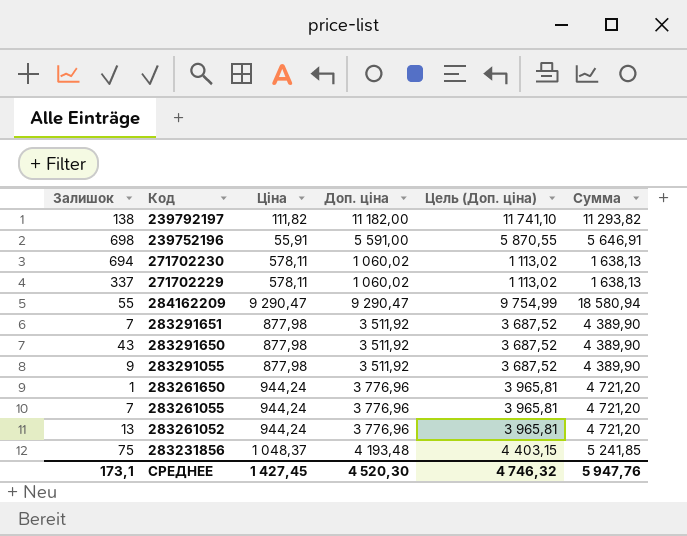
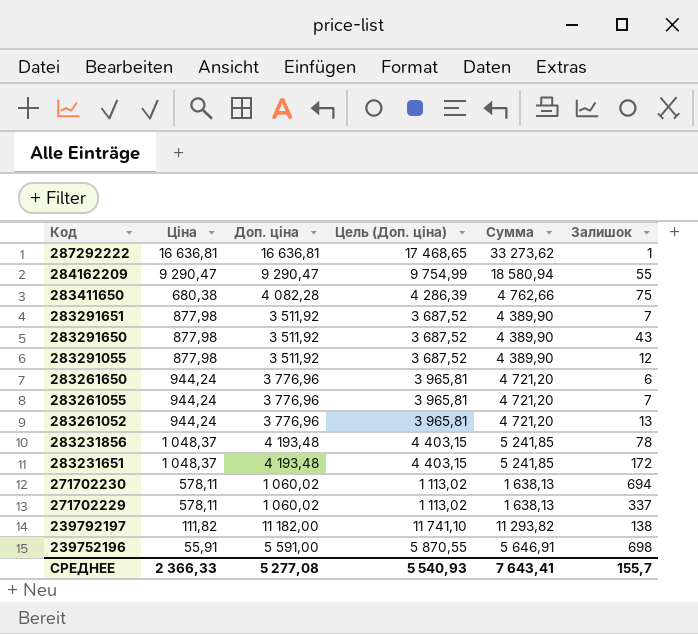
row order: none -> Код descending
column Залишок | position: 1 -> 6
row 287292222: none -> 16 636,81 | 16 636,81 | 17 468,65 | 33 273,62 | 1
row 283411650: none -> 680,38 | 4 082,28 | 4 286,39 | 4 762,66 | 75
283291055 | Залишок: 9 -> 12
283261650 | Залишок: 1 -> 6
283231856 | Залишок: 75 -> 78
row 283231651: none -> 1 048,37 | 4 193,48 | 4 403,15 | 5 241,85 | 172
СРЕДНЕЕ | Ціна: 1 427,45 -> 2 366,33
СРЕДНЕЕ | Доп. ціна: 4 520,30 -> 5 277,08
СРЕДНЕЕ | Цель (Доп. ціна): 4 746,32 -> 5 540,93
СРЕДНЕЕ | Сумма: 5 947,76 -> 7 643,41
СРЕДНЕЕ | Залишок: 173,1 -> 155,7

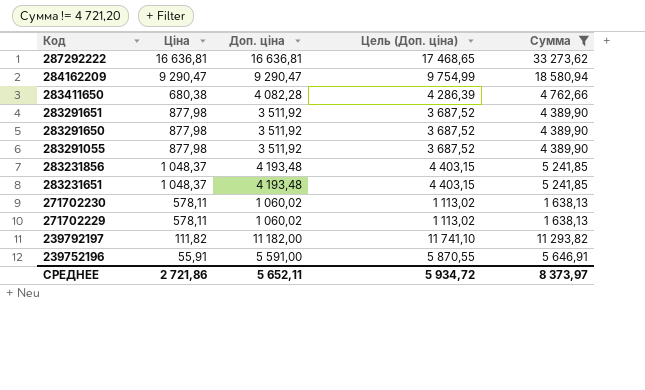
filter: none -> Сумма != 4 721,20
column Залишок | position: 6 -> none
СРЕДНЕЕ | Ціна: 2 366,33 -> 2 721,86
СРЕДНЕЕ | Доп. ціна: 5 277,08 -> 5 652,11
СРЕДНЕЕ | Цель (Доп. ціна): 5 540,93 -> 5 934,72
СРЕДНЕЕ | Сумма: 7 643,41 -> 8 373,97

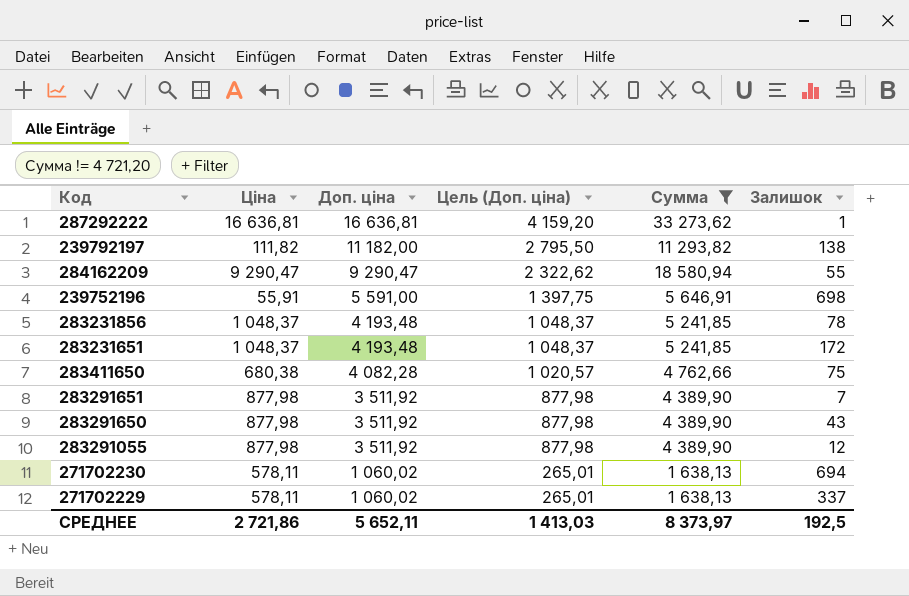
row order: Код descending -> Доп. ціна descending
column Цель (Доп. ціна) | formula: [Доп. ціна] * 1,05 -> [Доп. ціна] * 0,25
column Залишок | position: none -> 6
СРЕДНЕЕ | Цель (Доп. ціна): 5 934,72 -> 1 413,03

